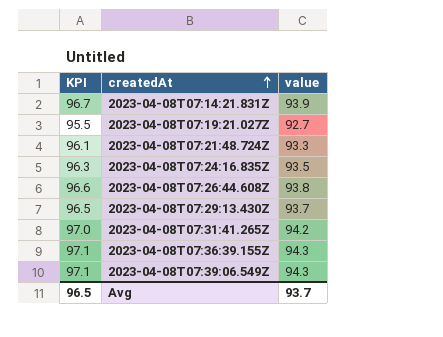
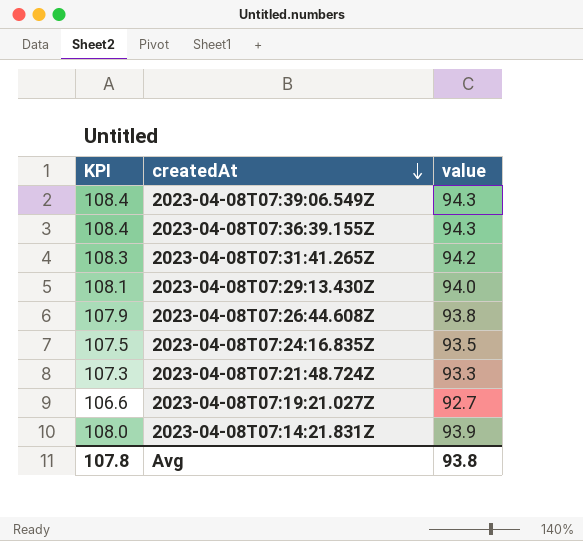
row order: createdAt ascending -> createdAt descending
column KPI | formula: [value] * 1.03 -> [value] * 1.15
2023-04-08T07:29:13.430Z | value: 93.7 -> 94.0
Avg | KPI: 96.5 -> 107.8
Avg | value: 93.7 -> 93.8

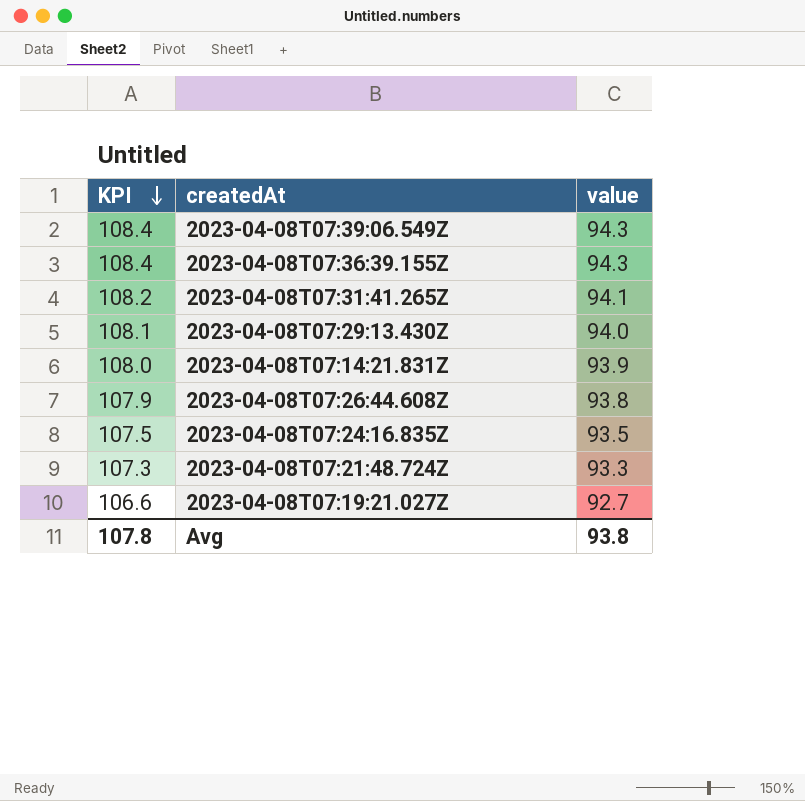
row order: createdAt descending -> KPI descending
2023-04-08T07:31:41.265Z | KPI: 108.3 -> 108.2
2023-04-08T07:31:41.265Z | value: 94.2 -> 94.1

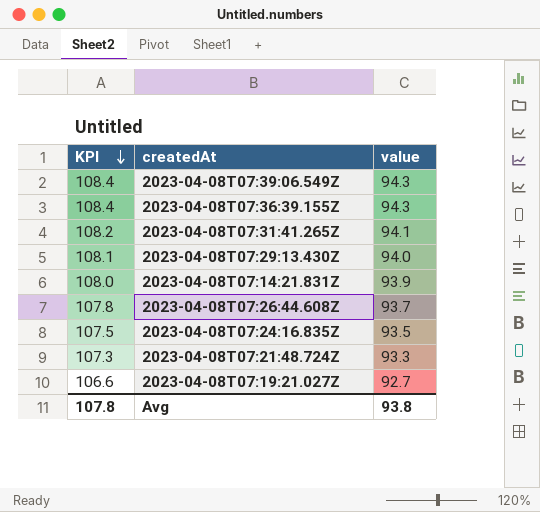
2023-04-08T07:26:44.608Z | KPI: 107.9 -> 107.8
2023-04-08T07:26:44.608Z | value: 93.8 -> 93.7

